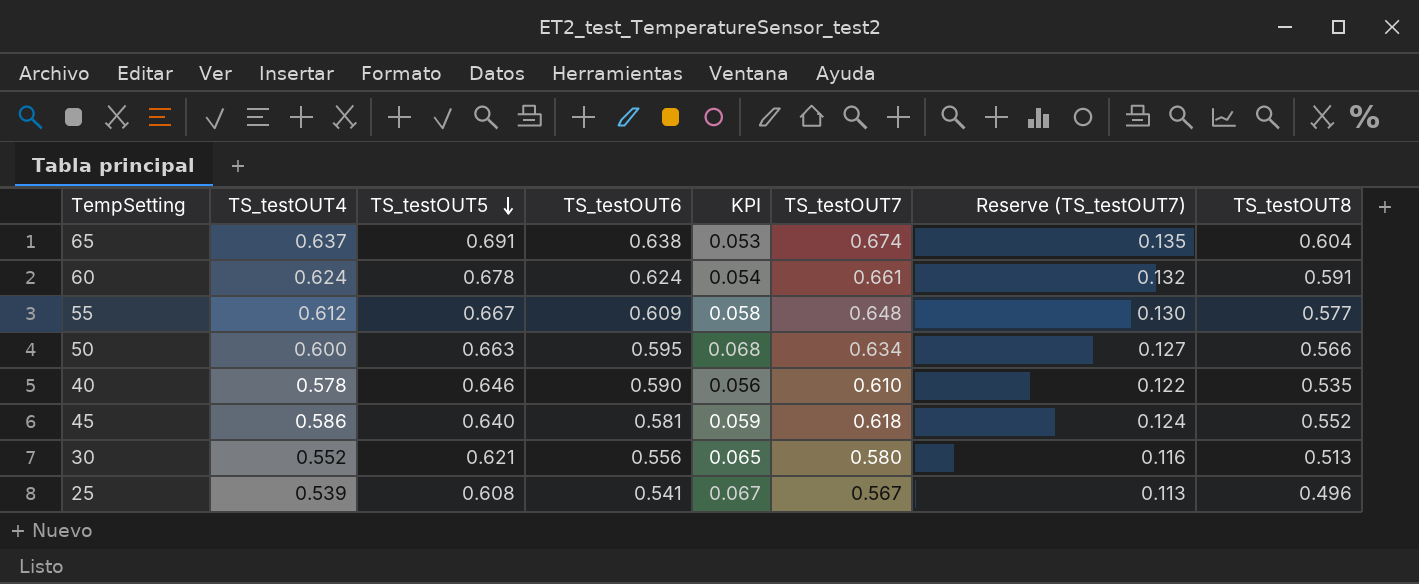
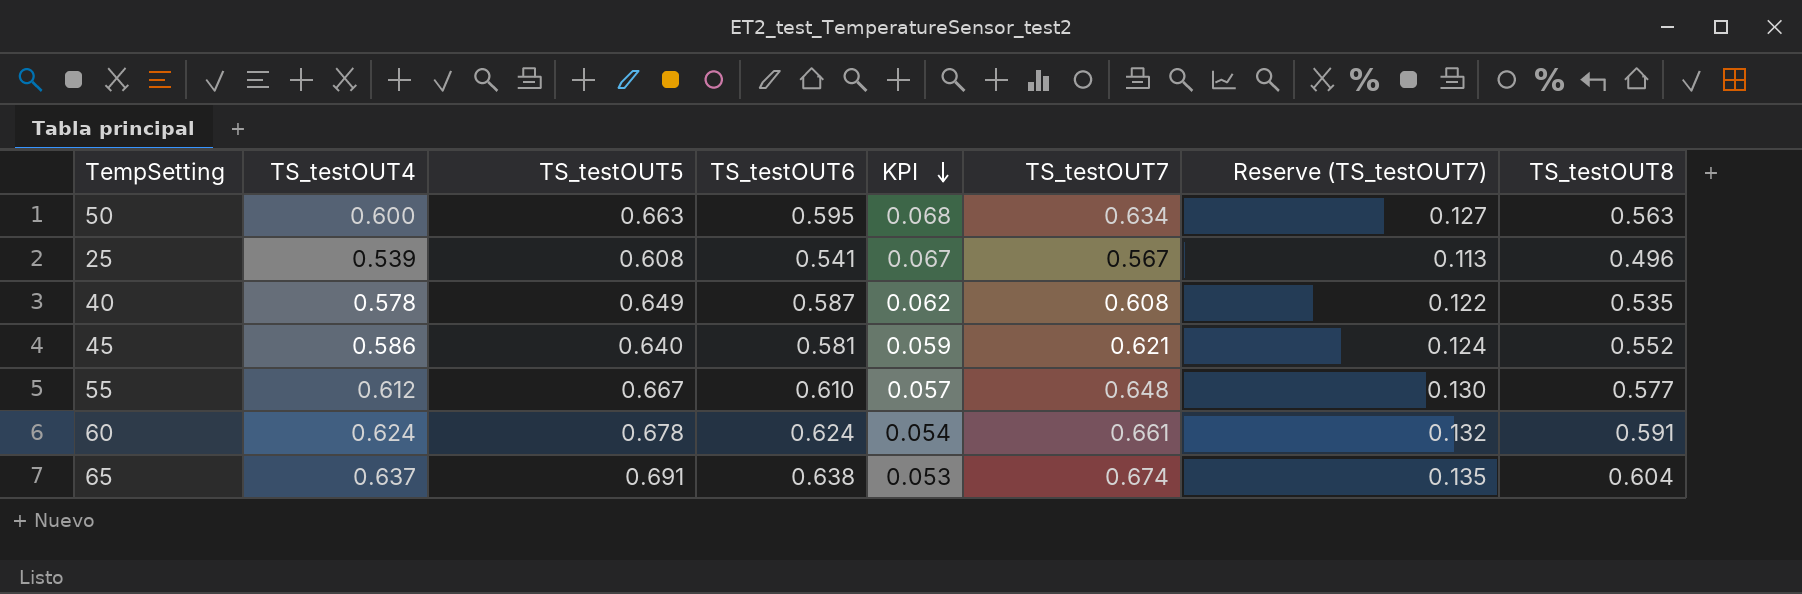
row order: TS_testOUT5 descending -> KPI descending
row 30: 0.552 | 0.621 | 0.556 | 0.065 | 0.580 | 0.116 | 0.513 -> none
50 | TS_testOUT8: 0.566 -> 0.563
40 | TS_testOUT5: 0.646 -> 0.649
40 | TS_testOUT6: 0.590 -> 0.587
40 | KPI: 0.056 -> 0.062
40 | TS_testOUT7: 0.610 -> 0.608
45 | TS_testOUT7: 0.618 -> 0.621
55 | TS_testOUT6: 0.609 -> 0.610
55 | KPI: 0.058 -> 0.057

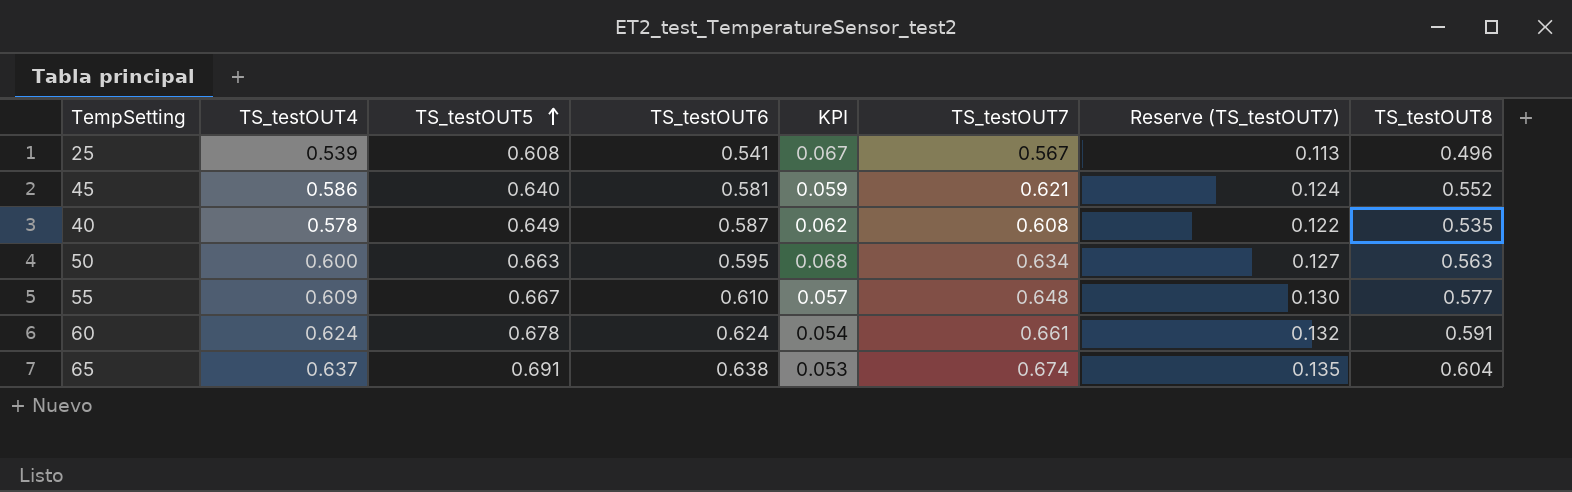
row order: KPI descending -> TS_testOUT5 ascending
55 | TS_testOUT4: 0.612 -> 0.609

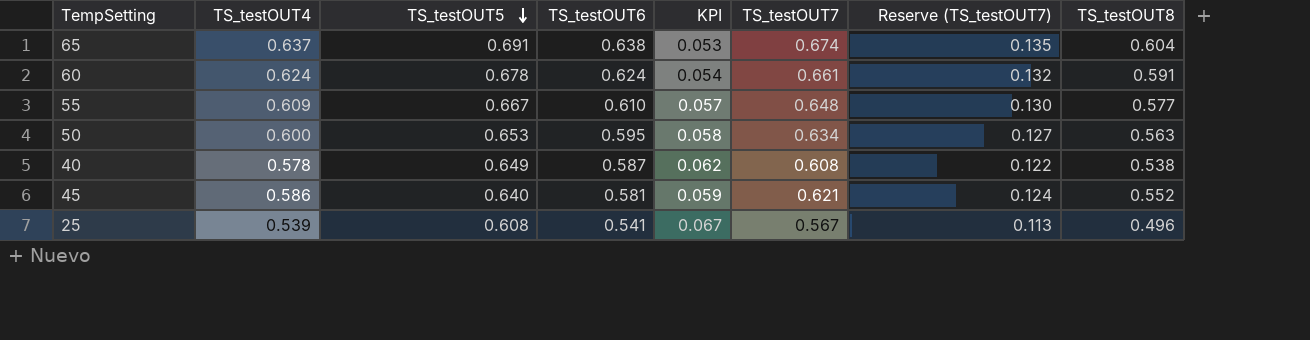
row order: TS_testOUT5 ascending -> TS_testOUT5 descending
50 | TS_testOUT5: 0.663 -> 0.653
50 | KPI: 0.068 -> 0.058
40 | TS_testOUT8: 0.535 -> 0.538

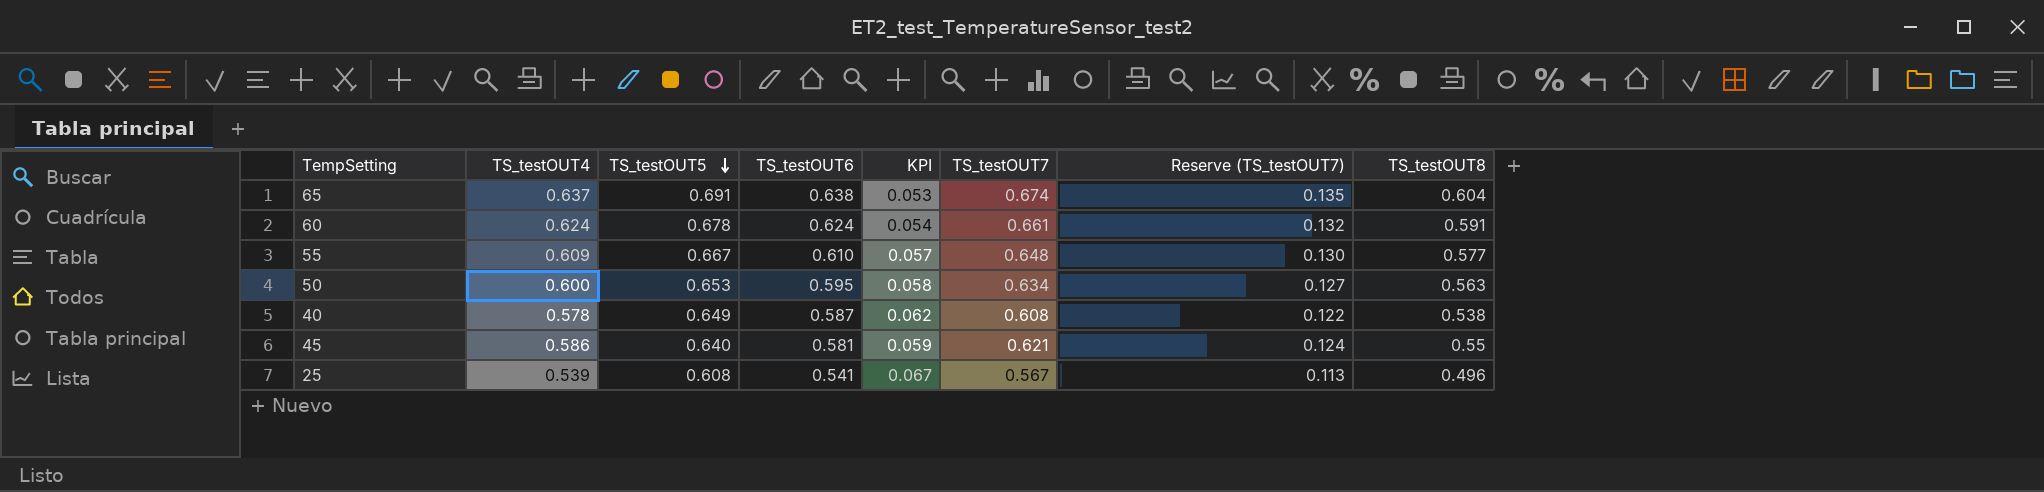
45 | TS_testOUT8: 0.552 -> 0.55

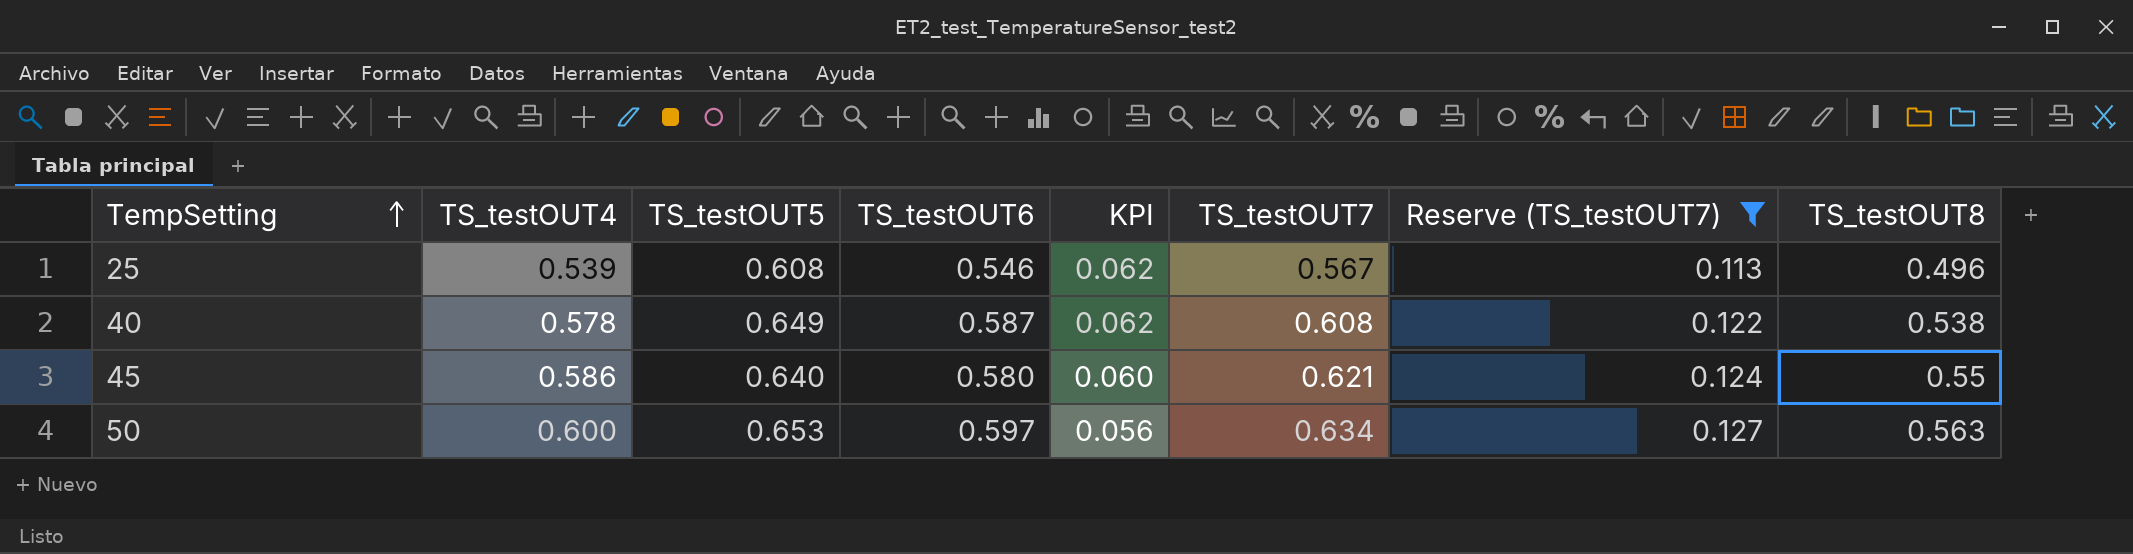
filter: none -> Reserve (TS_testOUT7) <= 0.127
row order: TS_testOUT5 descending -> TempSetting ascending
25 | TS_testOUT6: 0.541 -> 0.546
25 | KPI: 0.067 -> 0.062
45 | TS_testOUT6: 0.581 -> 0.580
45 | KPI: 0.059 -> 0.060
50 | TS_testOUT6: 0.595 -> 0.597
50 | KPI: 0.058 -> 0.056

